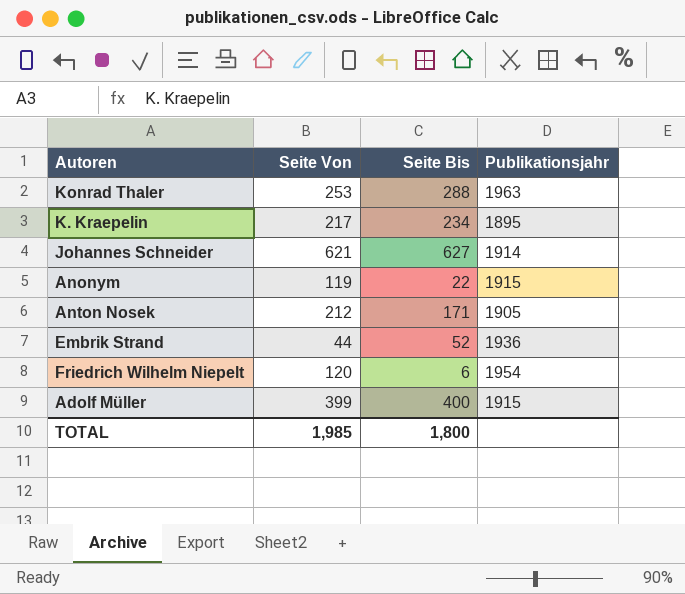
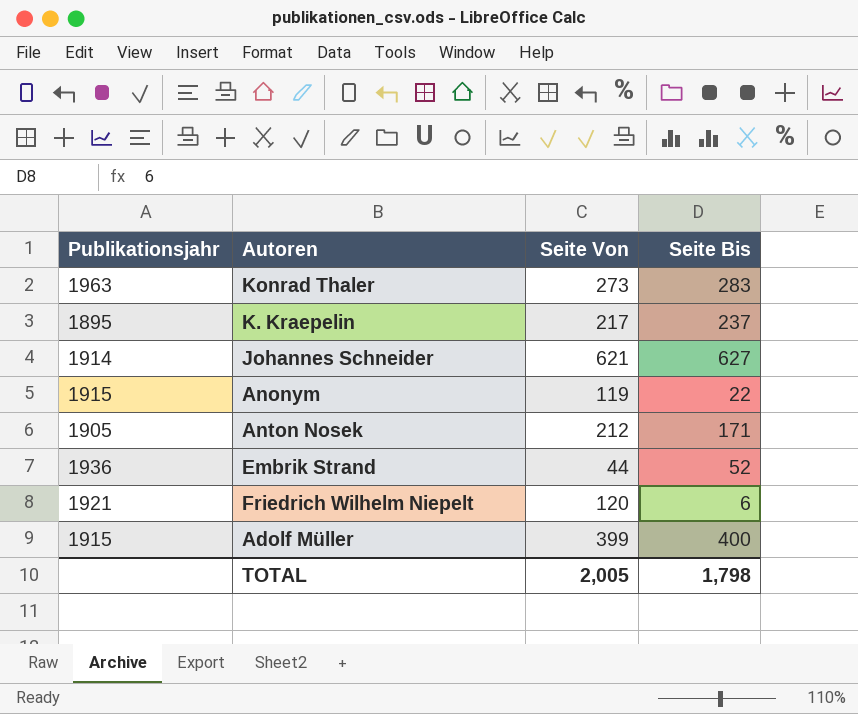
column Publikationsjahr | position: 4 -> 1
Konrad Thaler | Seite Von: 253 -> 273
Konrad Thaler | Seite Bis: 288 -> 283
K. Kraepelin | Seite Bis: 234 -> 237
Friedrich Wilhelm Niepelt | Publikationsjahr: 1954 -> 1921
TOTAL | Seite Von: 1,985 -> 2,005
TOTAL | Seite Bis: 1,800 -> 1,798

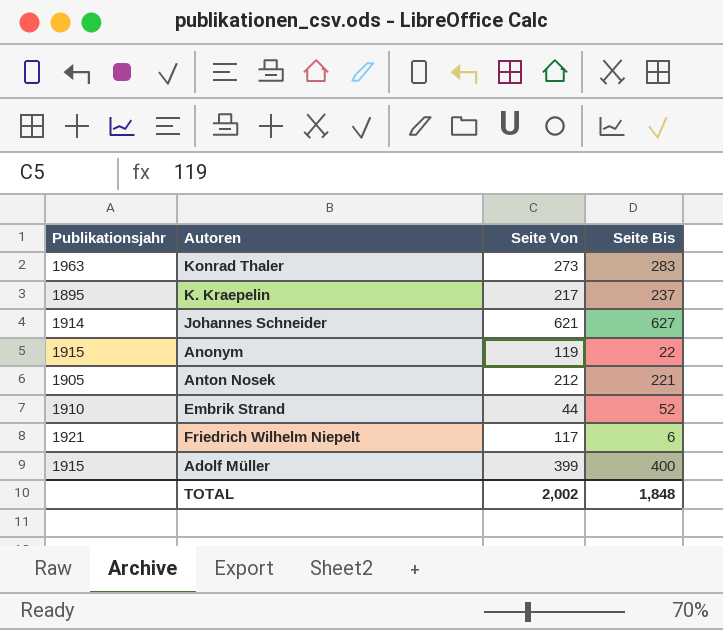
Anton Nosek | Seite Bis: 171 -> 221
Embrik Strand | Publikationsjahr: 1936 -> 1910
Friedrich Wilhelm Niepelt | Seite Von: 120 -> 117
TOTAL | Seite Von: 2,005 -> 2,002
TOTAL | Seite Bis: 1,798 -> 1,848

